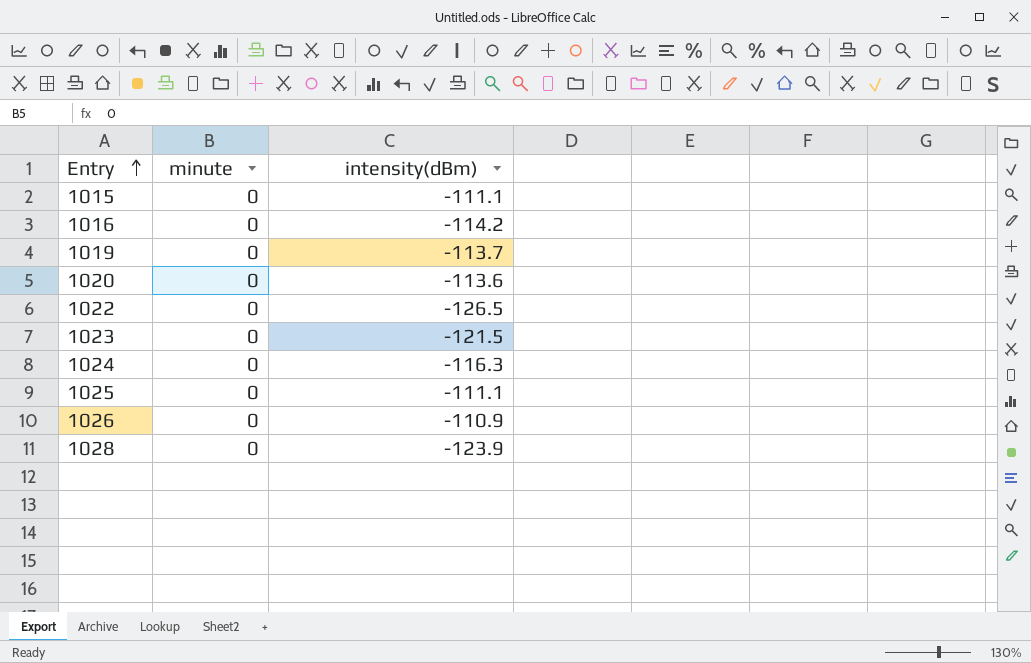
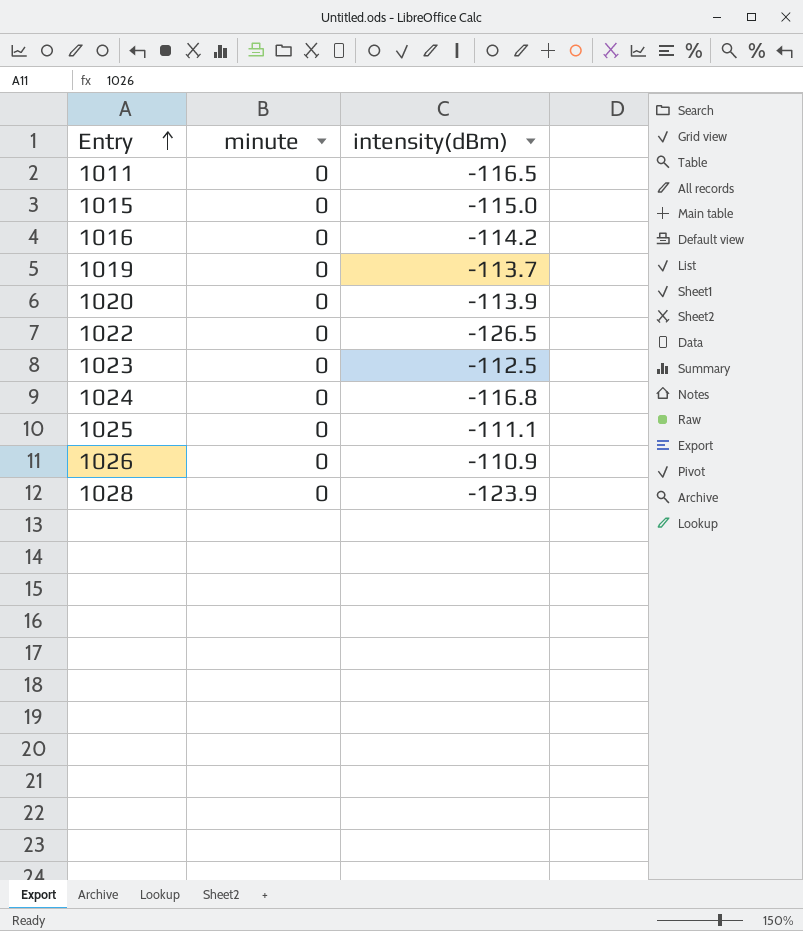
row 1011: none -> 0 | -116.5
1015 | intensity(dBm): -111.1 -> -115.0
1020 | intensity(dBm): -113.6 -> -113.9
1023 | intensity(dBm): -121.5 -> -112.5
1024 | intensity(dBm): -116.3 -> -116.8

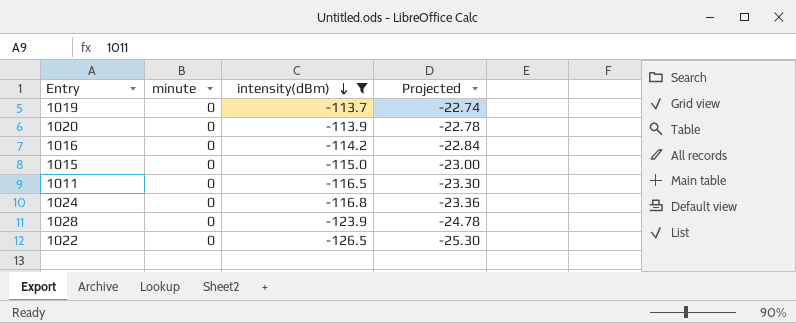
filter: none -> intensity(dBm) <= -113.7
row order: Entry ascending -> intensity(dBm) descending
column Projected | formula: none -> [intensity(dBm)] * 0.2

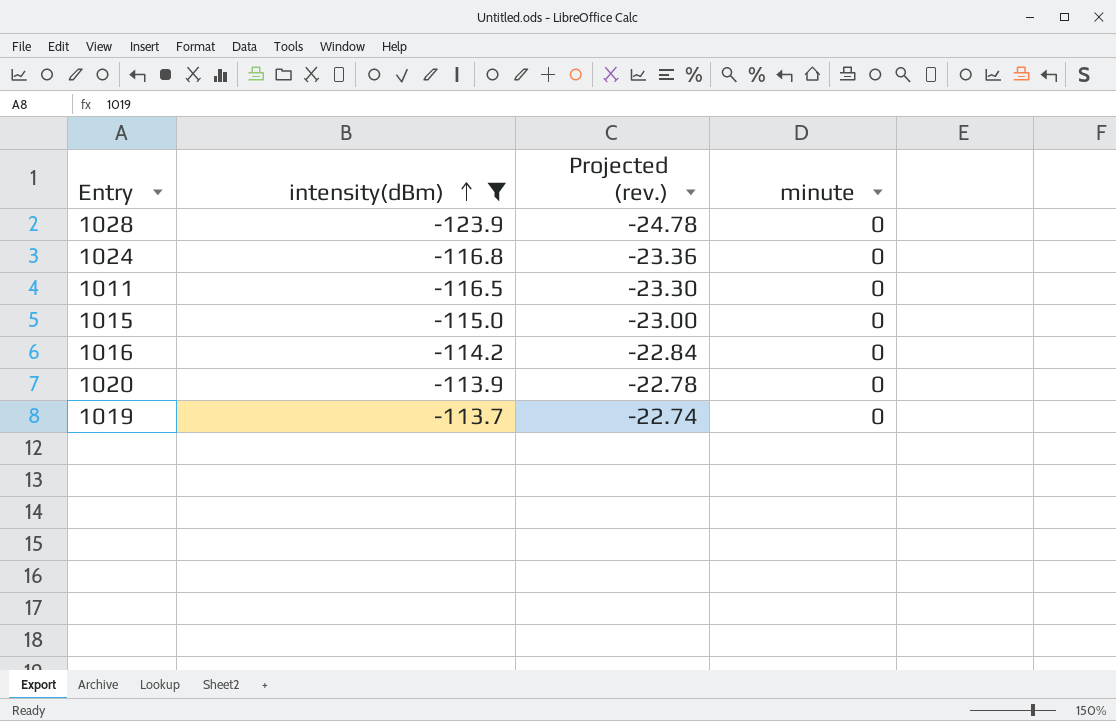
row order: intensity(dBm) descending -> intensity(dBm) ascending
column name: Projected -> Projected (rev.)
column minute | position: 2 -> 4
row 1022: 0 | -126.5 | -25.30 -> none

